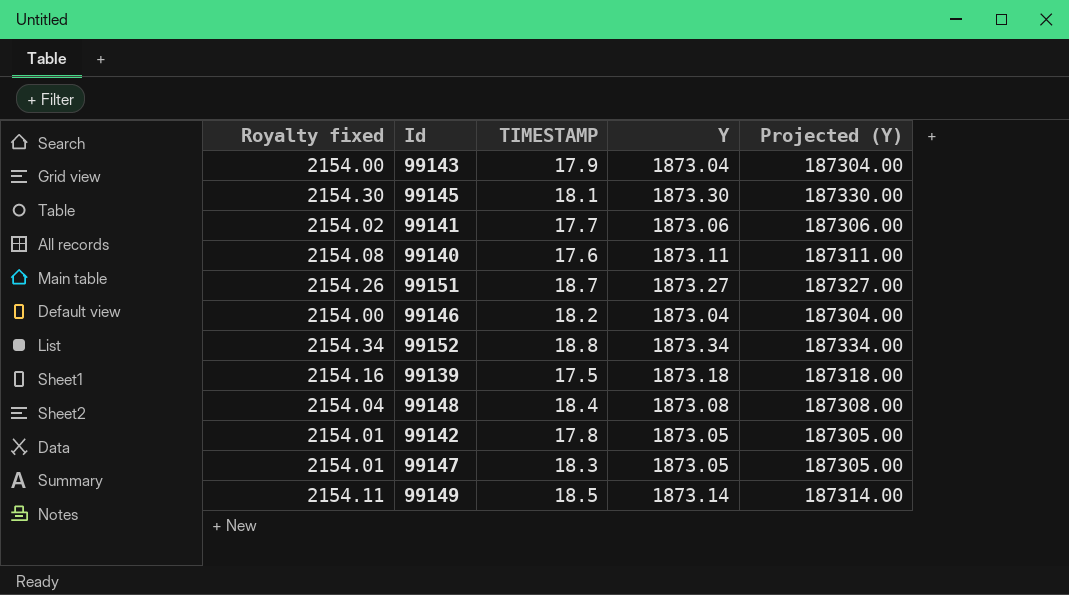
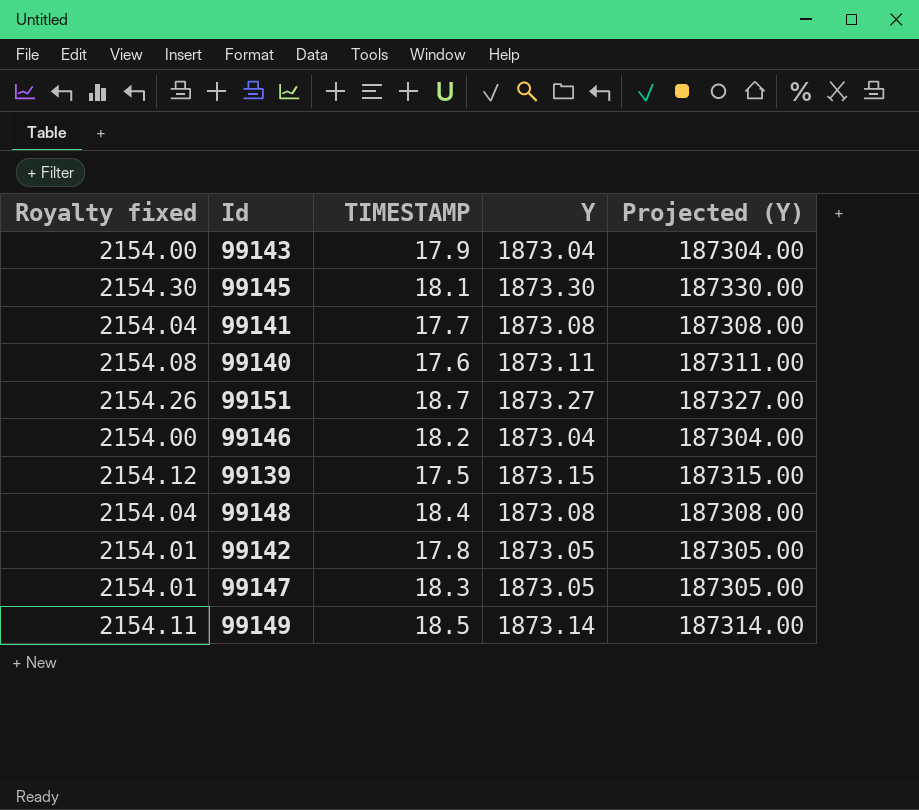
row 99152: 2154.34 | 18.8 | 1873.34 | 187334.00 -> none
99141 | Royalty fixed: 2154.02 -> 2154.04
99141 | Y: 1873.06 -> 1873.08
99141 | Projected (Y): 187306.00 -> 187308.00
99139 | Royalty fixed: 2154.16 -> 2154.12
99139 | Y: 1873.18 -> 1873.15
99139 | Projected (Y): 187318.00 -> 187315.00

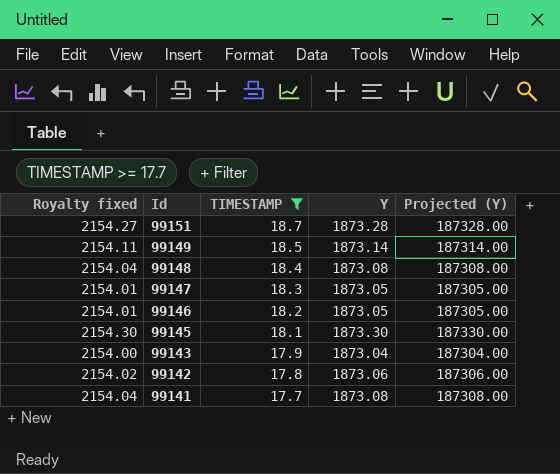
filter: none -> TIMESTAMP >= 17.7
row order: none -> Id descending
99151 | Royalty fixed: 2154.26 -> 2154.27
99151 | Y: 1873.27 -> 1873.28
99151 | Projected (Y): 187327.00 -> 187328.00
99146 | Royalty fixed: 2154.00 -> 2154.01
99146 | Y: 1873.04 -> 1873.05
99146 | Projected (Y): 187304.00 -> 187305.00
99142 | Royalty fixed: 2154.01 -> 2154.02
99142 | Y: 1873.05 -> 1873.06
99142 | Projected (Y): 187305.00 -> 187306.00

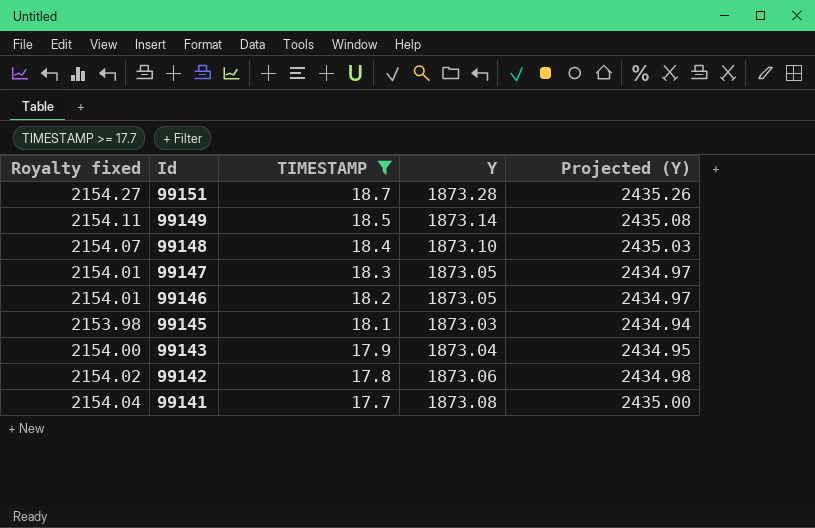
column Projected (Y) | formula: [Y] * 100 -> [Y] * 1.3
99148 | Royalty fixed: 2154.04 -> 2154.07
99148 | Y: 1873.08 -> 1873.10
99145 | Royalty fixed: 2154.30 -> 2153.98
99145 | Y: 1873.30 -> 1873.03

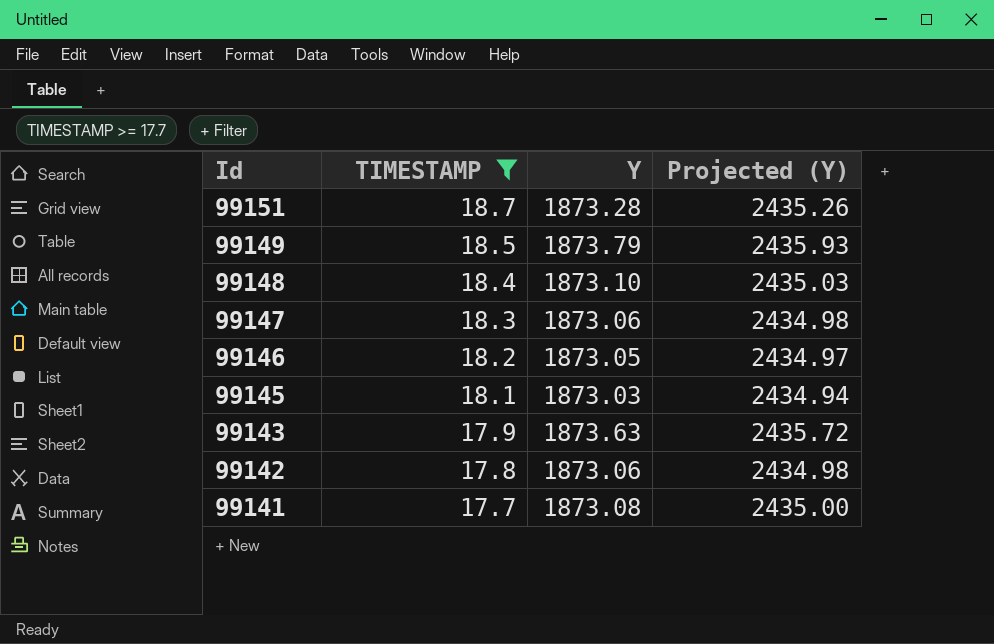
column Royalty fixed | formula: [Y] * 1.15 -> none
99149 | Y: 1873.14 -> 1873.79
99149 | Projected (Y): 2435.08 -> 2435.93
99147 | Y: 1873.05 -> 1873.06
99147 | Projected (Y): 2434.97 -> 2434.98
99143 | Y: 1873.04 -> 1873.63
99143 | Projected (Y): 2434.95 -> 2435.72

